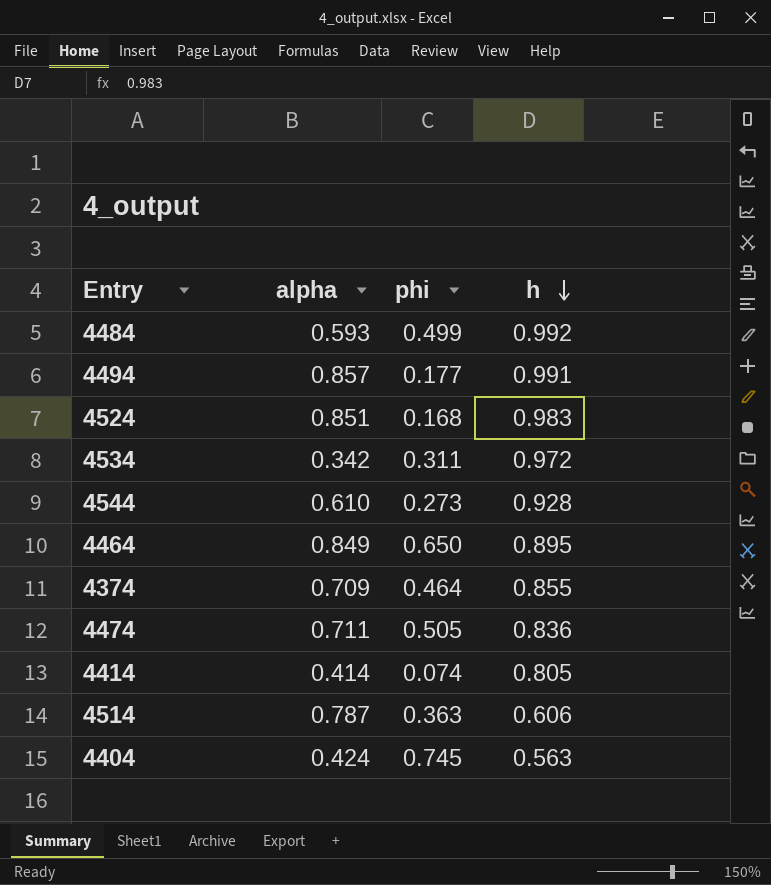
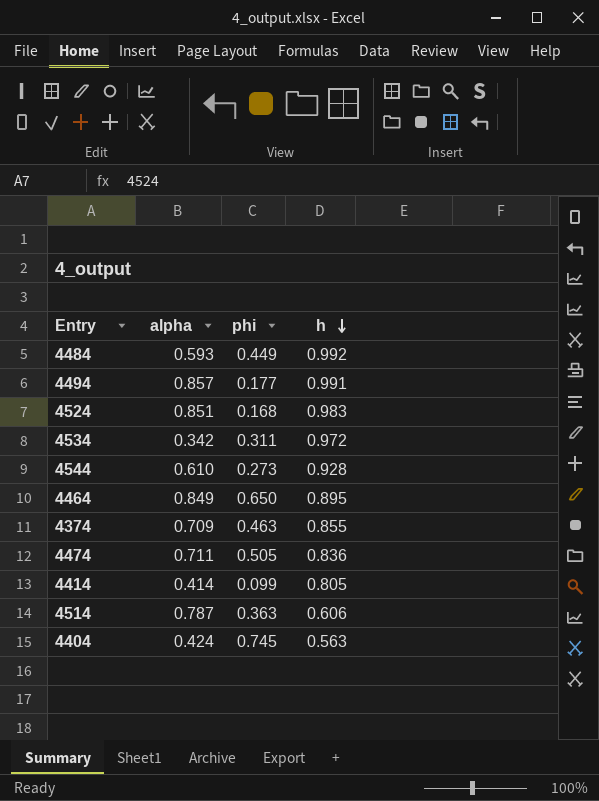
4484 | phi: 0.499 -> 0.449
4374 | phi: 0.464 -> 0.463
4414 | phi: 0.074 -> 0.099

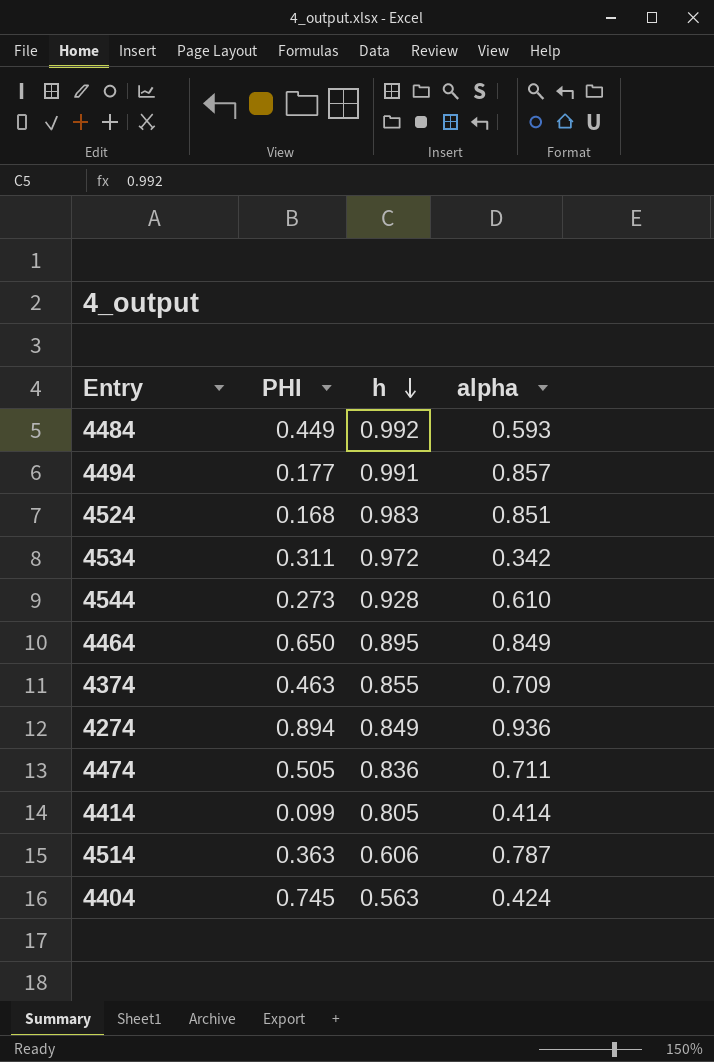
column name: phi -> PHI
column alpha | position: 2 -> 4
row 4274: none -> 0.894 | 0.849 | 0.936

